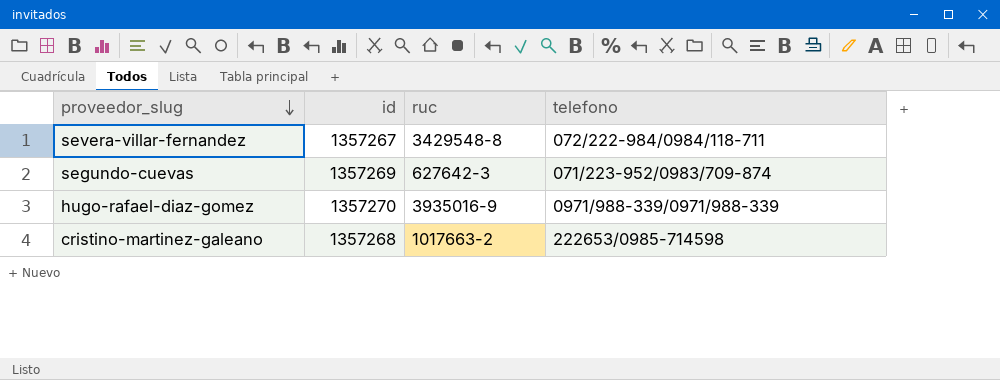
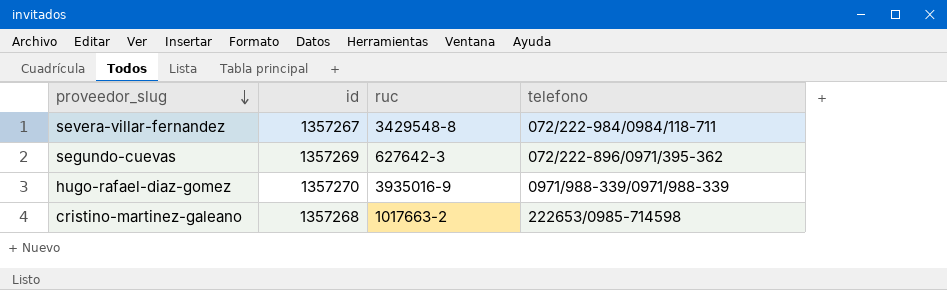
segundo-cuevas | telefono: 071/223-952/0983/709-874 -> 072/222-896/0971/395-362

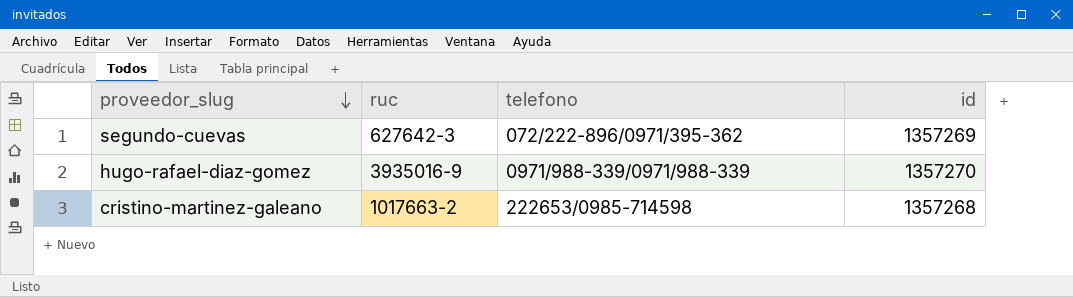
column id | position: 2 -> 4
row severa-villar-fernandez: 1357267 | 3429548-8 | 072/222-984/0984/118-711 -> none

